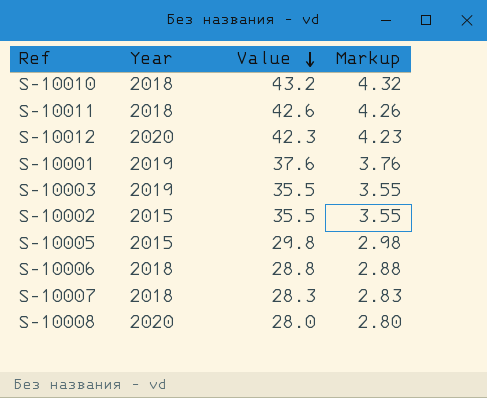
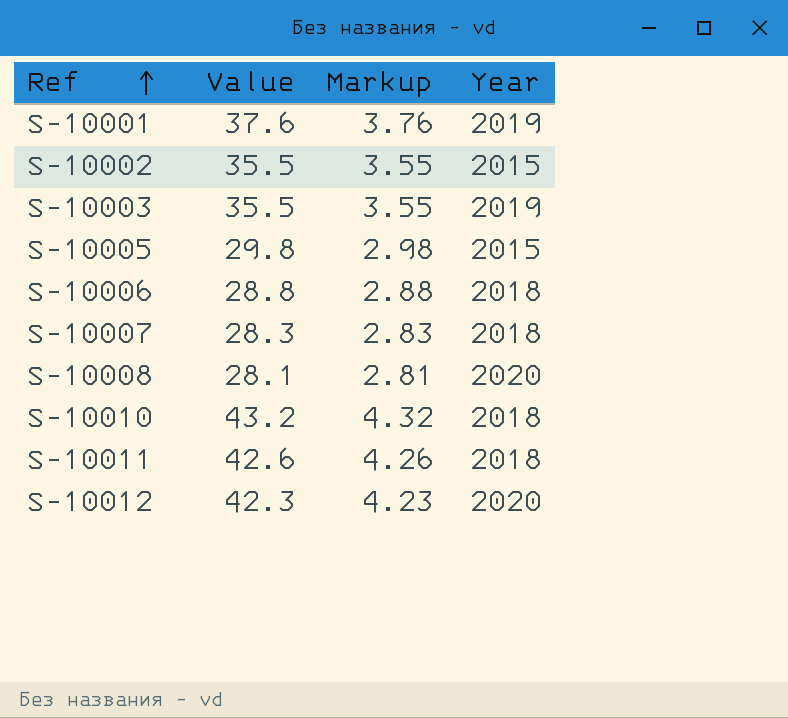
row order: Value descending -> Ref ascending
column Year | position: 2 -> 4
S-10008 | Value: 28.0 -> 28.1
S-10008 | Markup: 2.80 -> 2.81

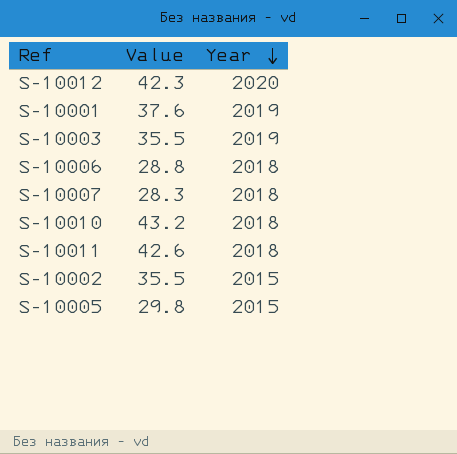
row order: Ref ascending -> Year descending
column Markup | formula: [Value] * 0.1 -> none
row S-10008: 28.1 | 2.81 | 2020 -> none

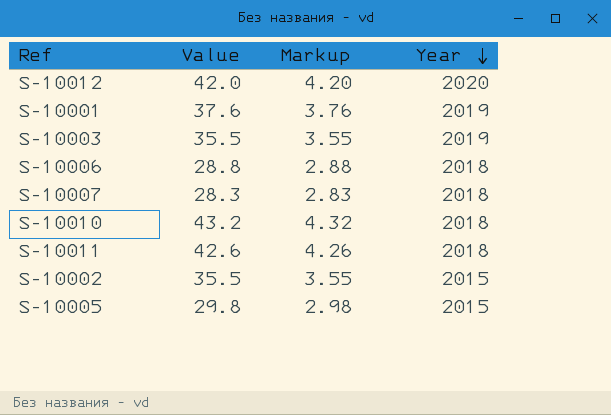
column Markup | formula: none -> [Value] * 0.1
S-10012 | Value: 42.3 -> 42.0

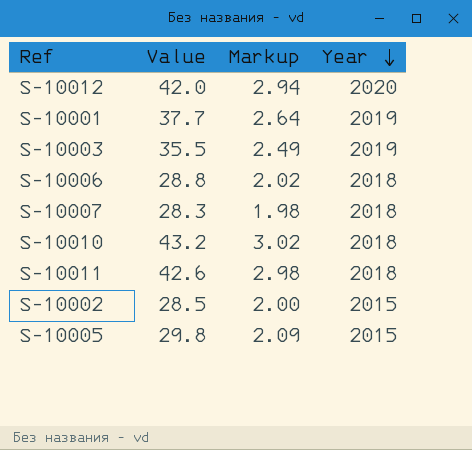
column Markup | formula: [Value] * 0.1 -> [Value] * 0.07
S-10001 | Value: 37.6 -> 37.7
S-10002 | Value: 35.5 -> 28.5

